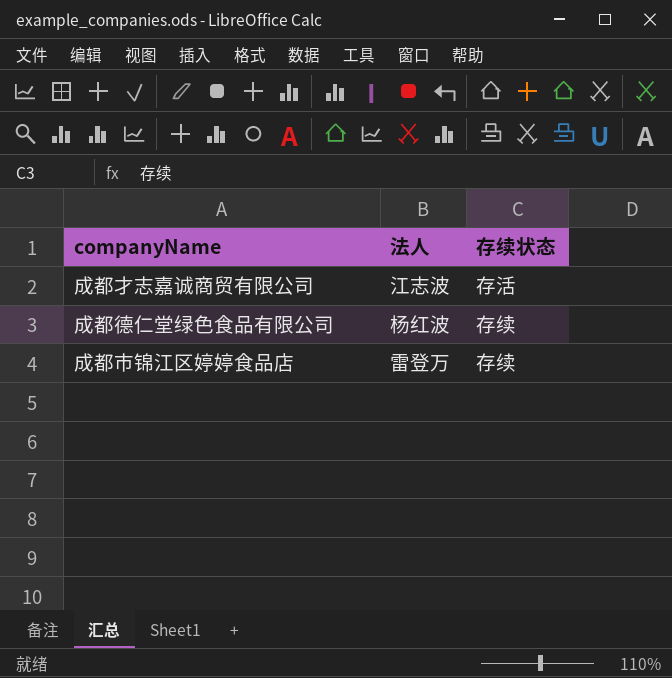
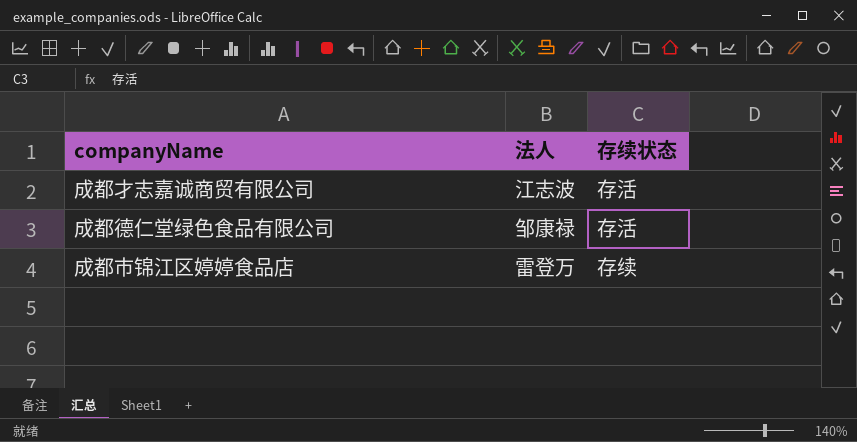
成都德仁堂绿色食品有限公司 | 法人: 杨红波 -> 邹康禄
成都德仁堂绿色食品有限公司 | 存续状态: 存续 -> 存活

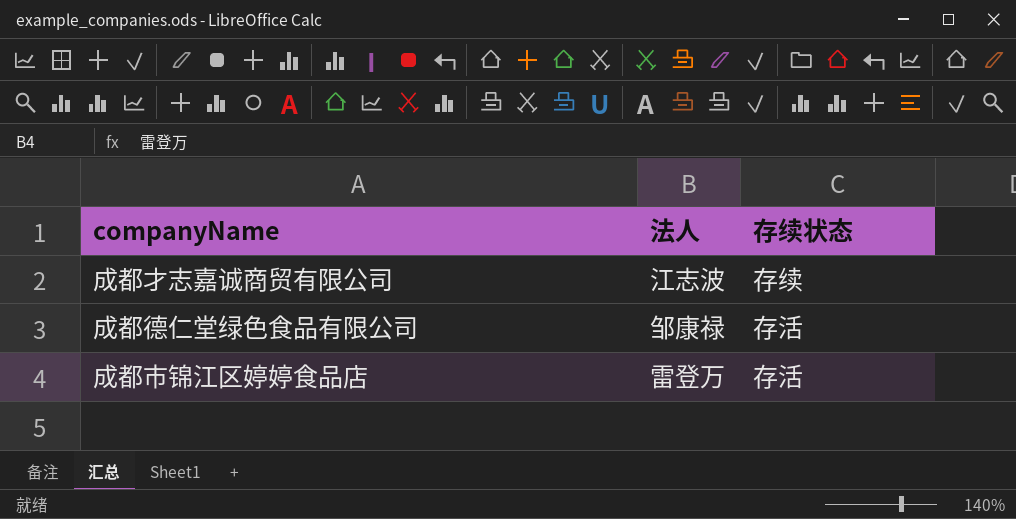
成都才志嘉诚商贸有限公司 | 存续状态: 存活 -> 存续
成都市锦江区婷婷食品店 | 存续状态: 存续 -> 存活

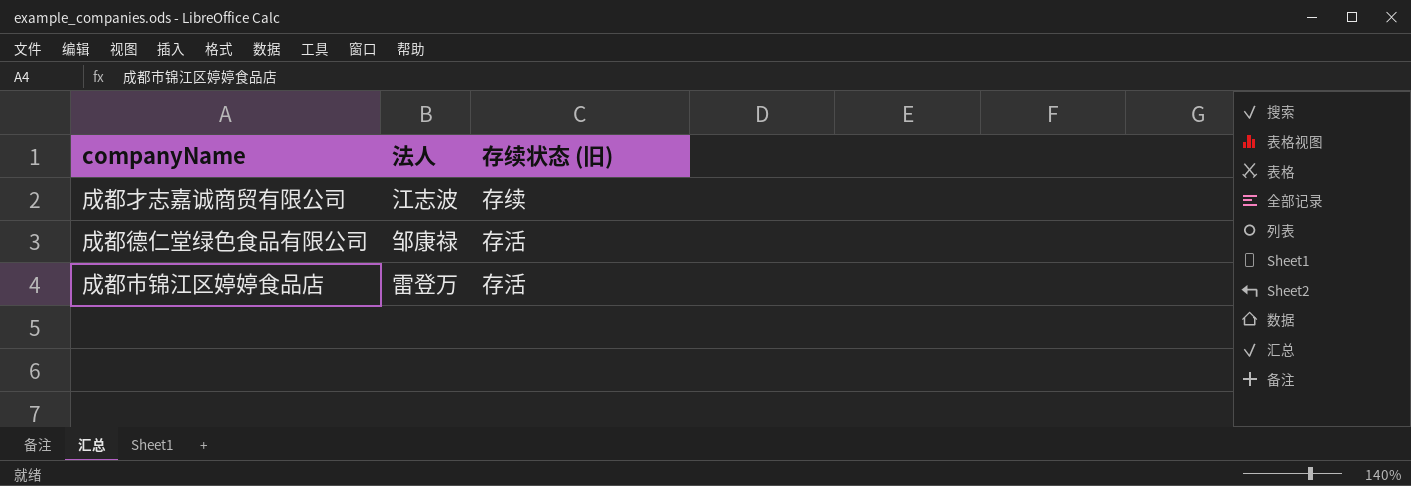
column name: 存续状态 -> 存续状态 (旧)

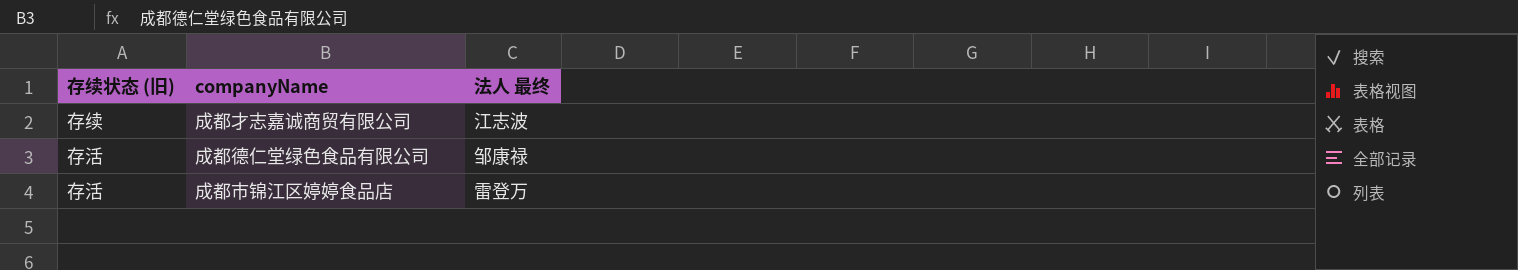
column 存续状态 (旧) | position: 3 -> 1
column name: 法人 -> 法人 最终

